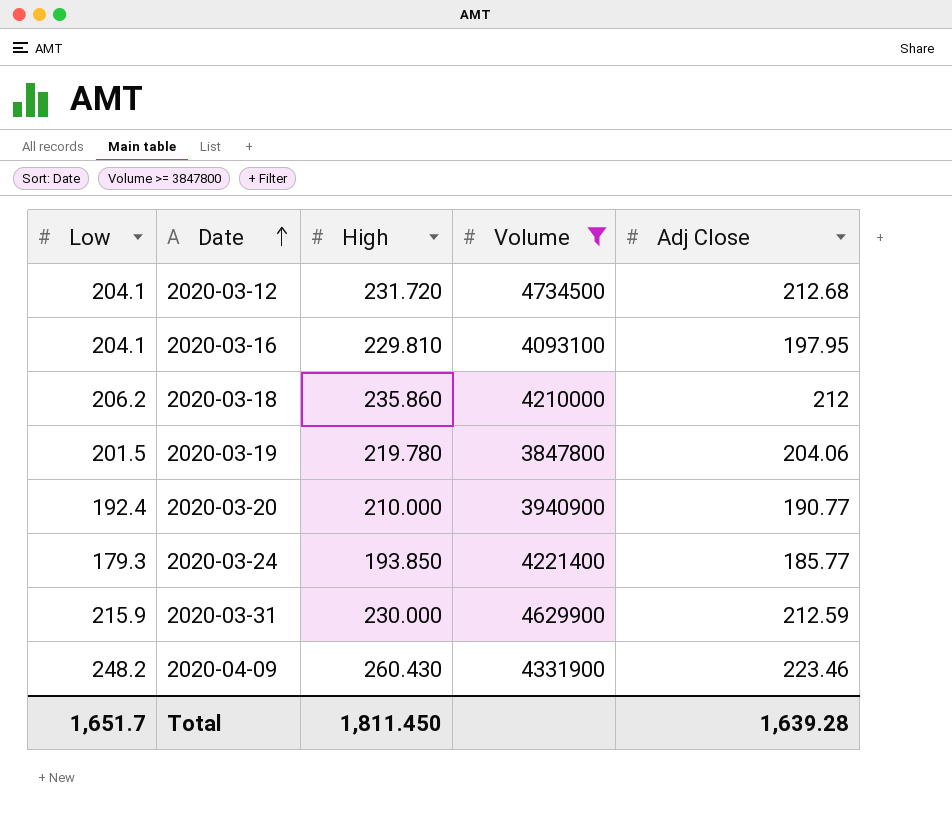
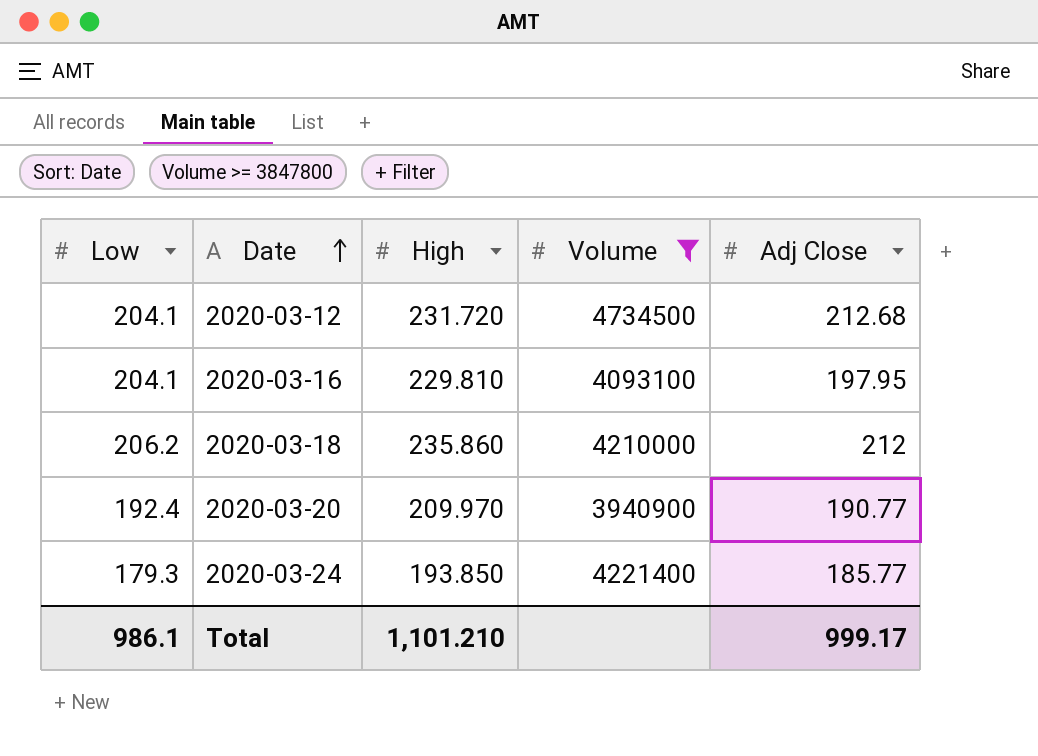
row 2020-03-19: 201.5 | 219.780 | 3847800 | 204.06 -> none
row 2020-03-31: 215.9 | 230.000 | 4629900 | 212.59 -> none
row 2020-04-09: 248.2 | 260.430 | 4331900 | 223.46 -> none
2020-03-20 | High: 210.000 -> 209.970
Total | Low: 1,651.7 -> 986.1
Total | High: 1,811.450 -> 1,101.210
Total | Adj Close: 1,639.28 -> 999.17

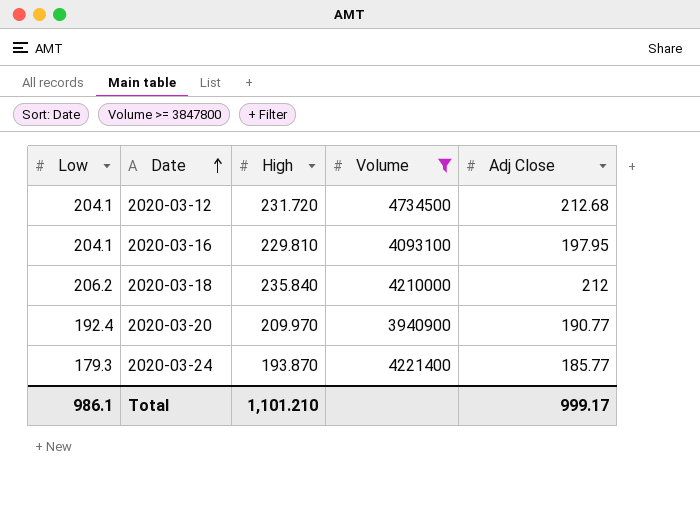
2020-03-18 | High: 235.860 -> 235.840
2020-03-24 | High: 193.850 -> 193.870

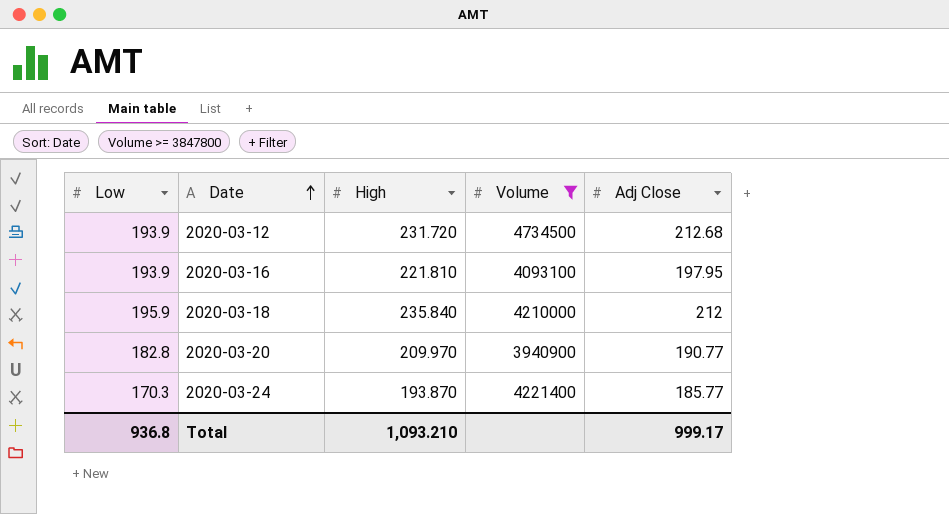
2020-03-12 | Low: 204.1 -> 193.9
2020-03-16 | Low: 204.1 -> 193.9
2020-03-16 | High: 229.810 -> 221.810
2020-03-18 | Low: 206.2 -> 195.9
2020-03-20 | Low: 192.4 -> 182.8
2020-03-24 | Low: 179.3 -> 170.3
Total | Low: 986.1 -> 936.8
Total | High: 1,101.210 -> 1,093.210

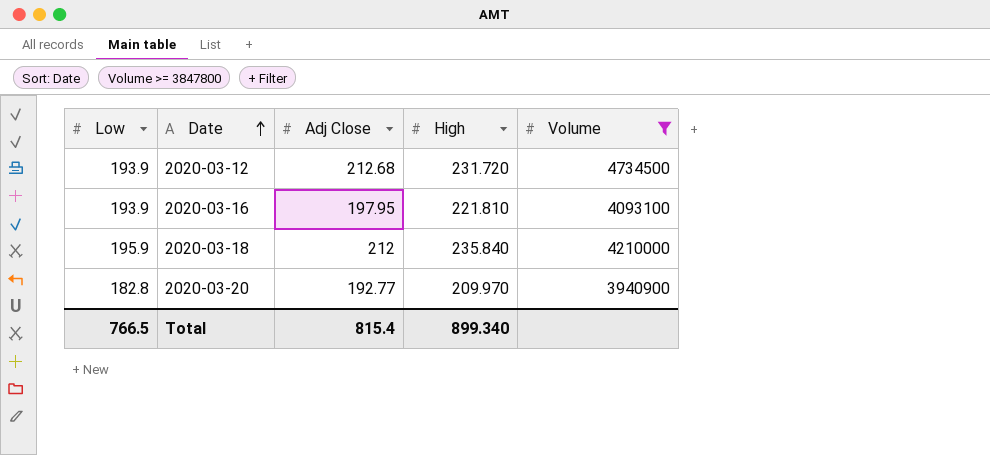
column Adj Close | position: 5 -> 3
row 2020-03-24: 170.3 | 193.870 | 4221400 | 185.77 -> none
2020-03-20 | Adj Close: 190.77 -> 192.77
Total | Low: 936.8 -> 766.5
Total | Adj Close: 999.17 -> 815.4
Total | High: 1,093.210 -> 899.340

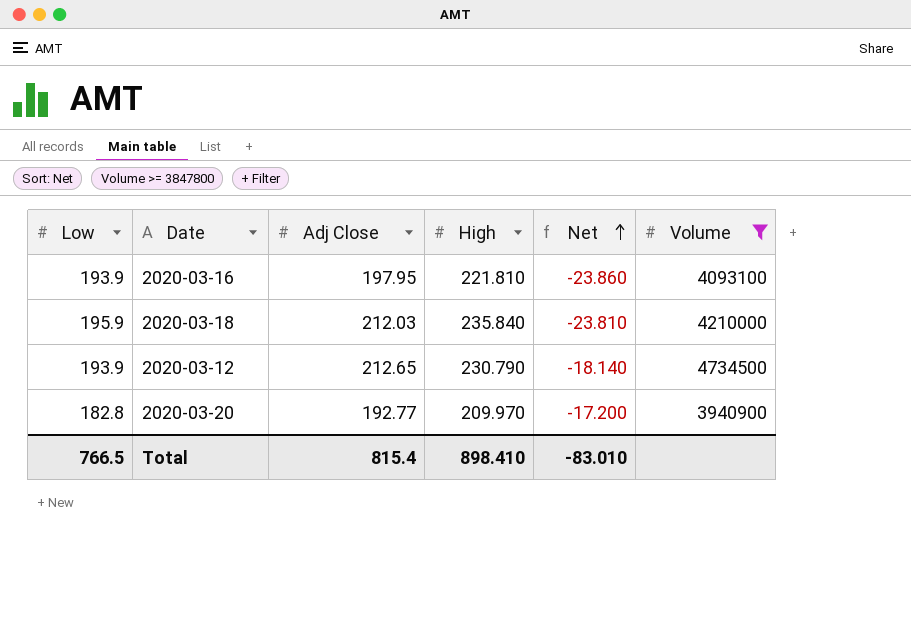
row order: Date ascending -> Net ascending
column Net | formula: none -> [Adj Close] - [High]
2020-03-18 | Adj Close: 212 -> 212.03
2020-03-12 | Adj Close: 212.68 -> 212.65
2020-03-12 | High: 231.720 -> 230.790
Total | High: 899.340 -> 898.410

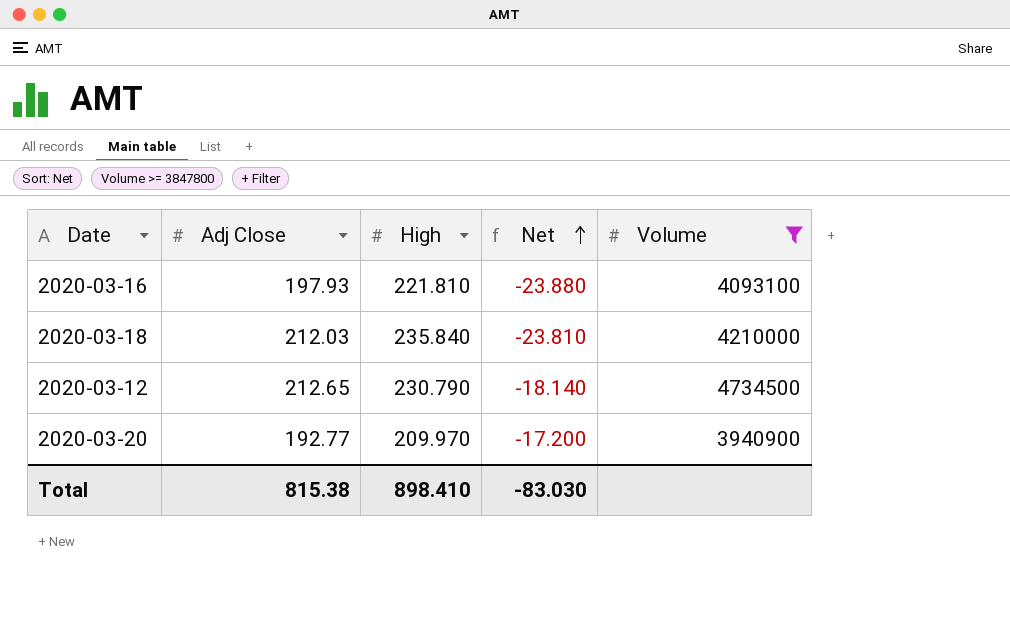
column Low | position: 1 -> none
2020-03-16 | Adj Close: 197.95 -> 197.93
2020-03-16 | Net: -23.860 -> -23.880
Total | Adj Close: 815.4 -> 815.38
Total | Net: -83.010 -> -83.030

